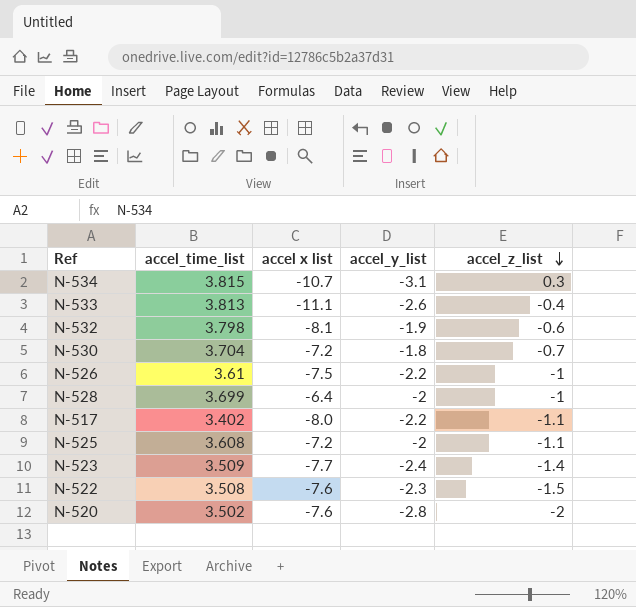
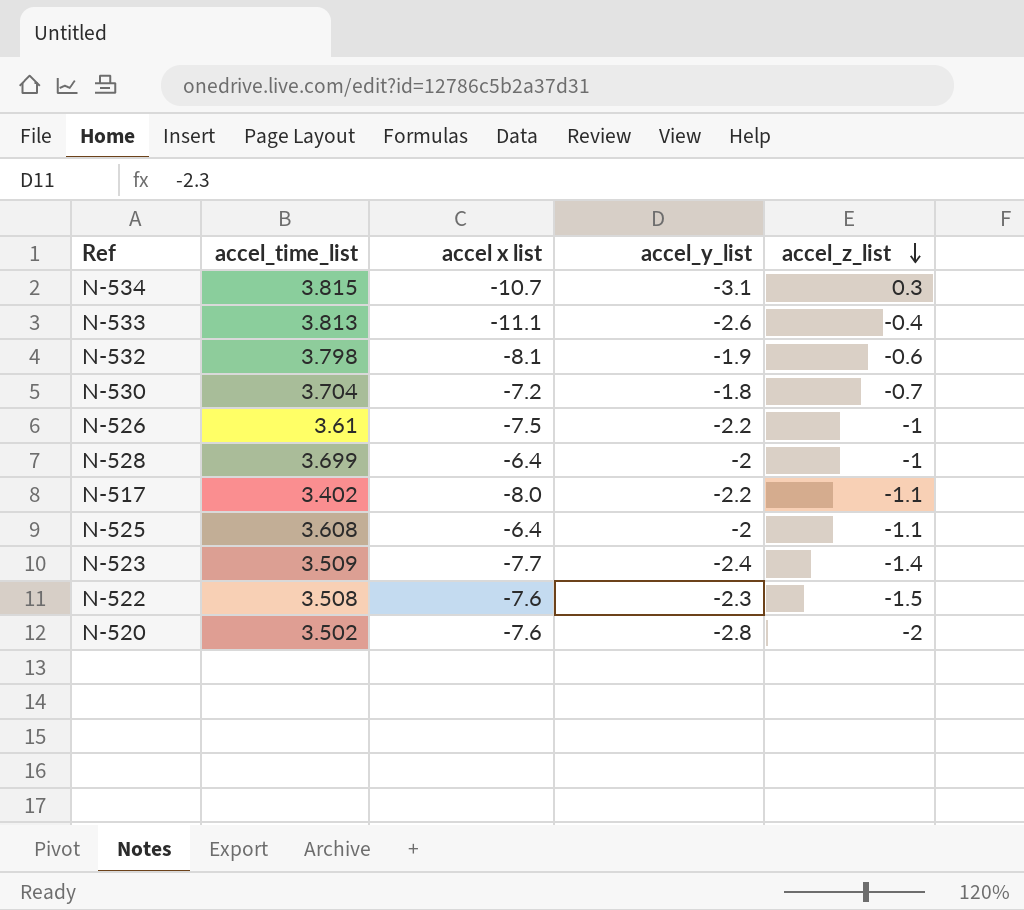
N-525 | accel x list: -7.2 -> -6.4

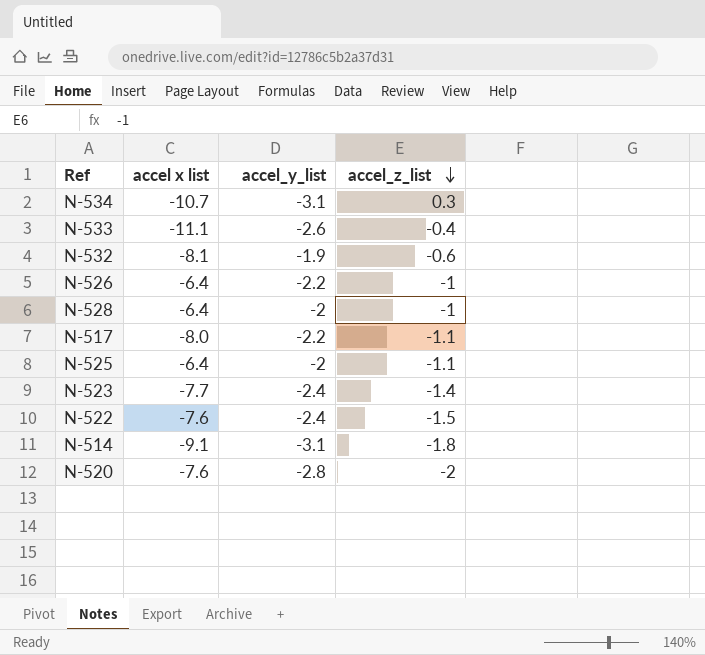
column accel_time_list | position: 2 -> none
row N-530: 3.704 | -7.2 | -1.8 | -0.7 -> none
N-526 | accel x list: -7.5 -> -6.4
N-522 | accel_y_list: -2.3 -> -2.4
row N-514: none -> -9.1 | -3.1 | -1.8

